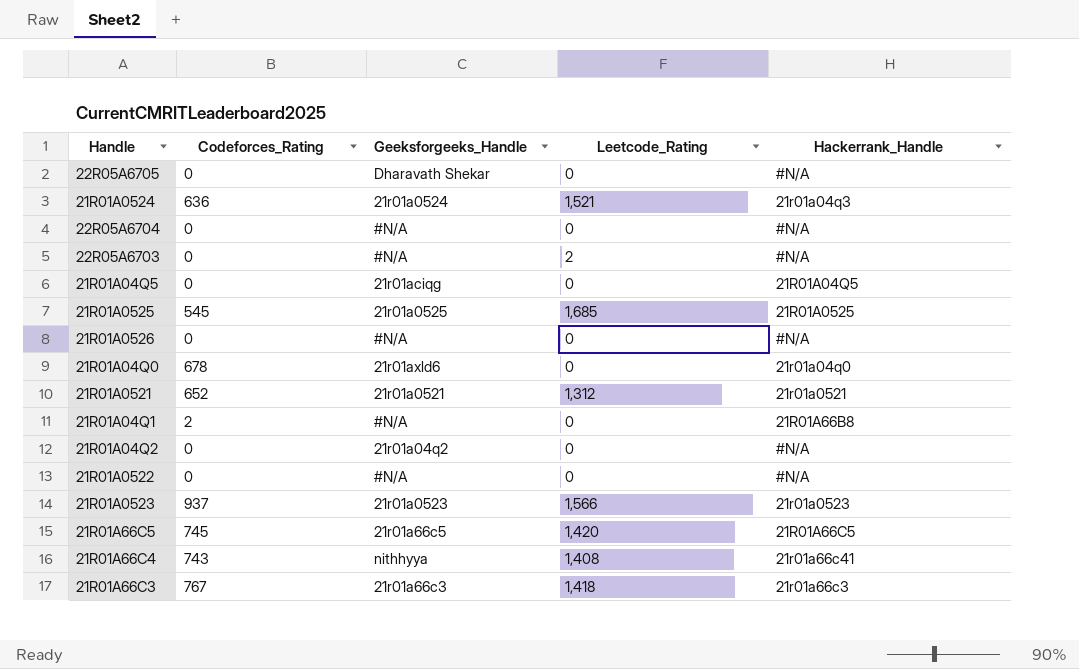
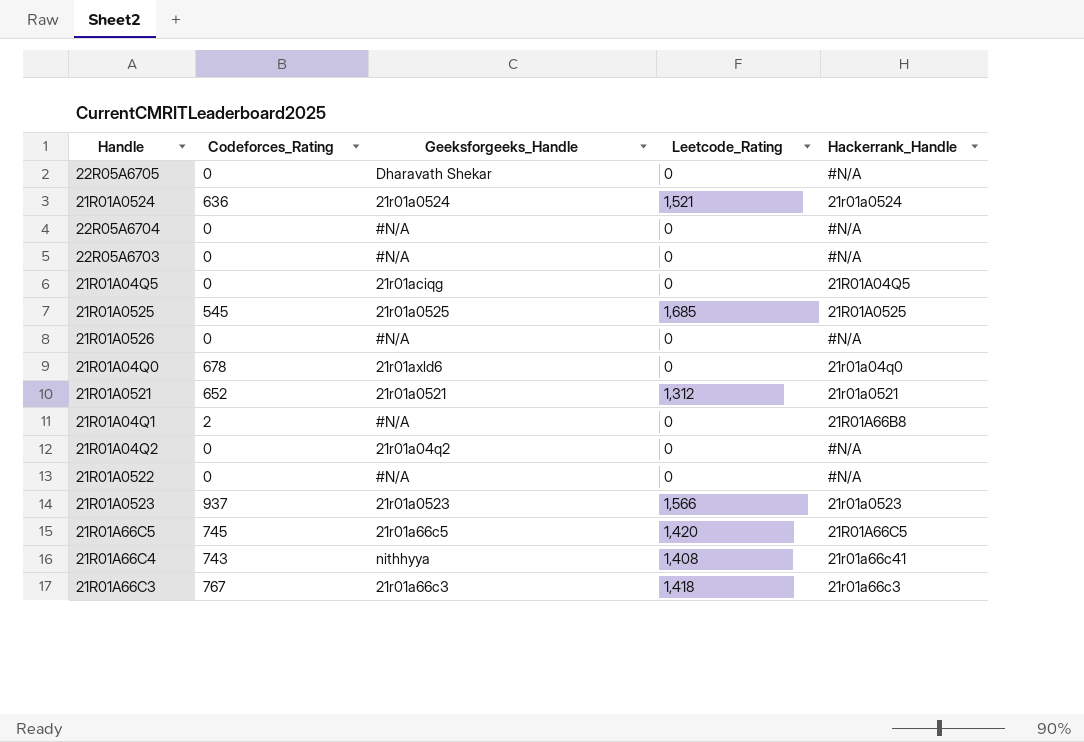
21R01A0524 | Hackerrank_Handle: 21r01a04q3 -> 21r01a0524
22R05A6703 | Leetcode_Rating: 2 -> 0

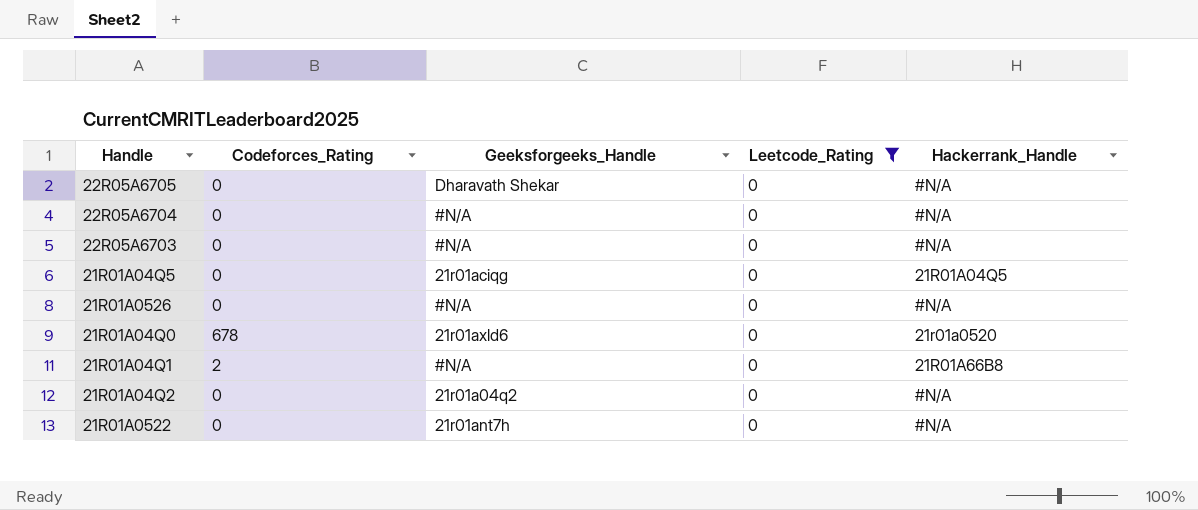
filter: none -> Leetcode_Rating = 0
21R01A04Q0 | Hackerrank_Handle: 21r01a04q0 -> 21r01a0520
21R01A0522 | Geeksforgeeks_Handle: #N/A -> 21r01ant7h

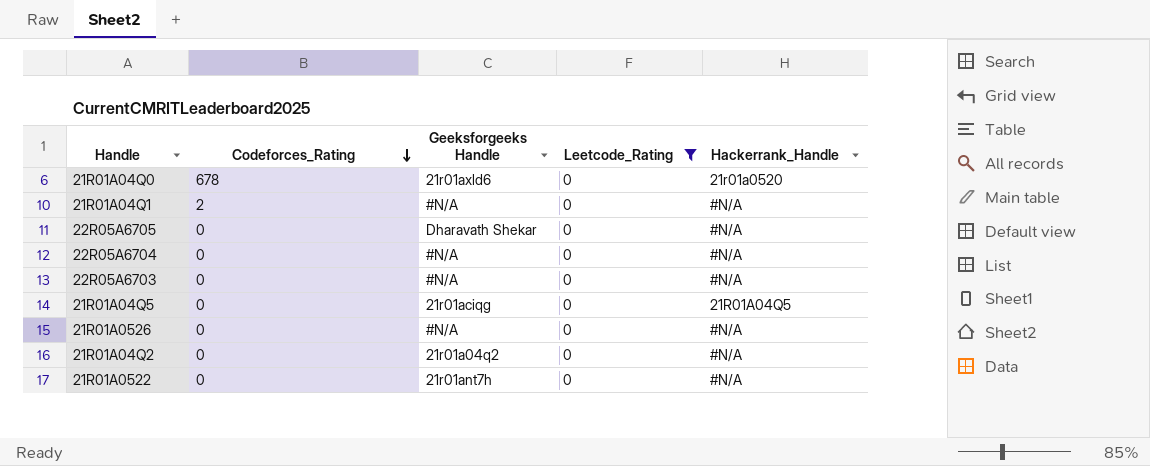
row order: none -> Codeforces_Rating descending
column name: Geeksforgeeks_Handle -> Geeksforgeeks Handle
21R01A04Q1 | Hackerrank_Handle: 21R01A66B8 -> #N/A

